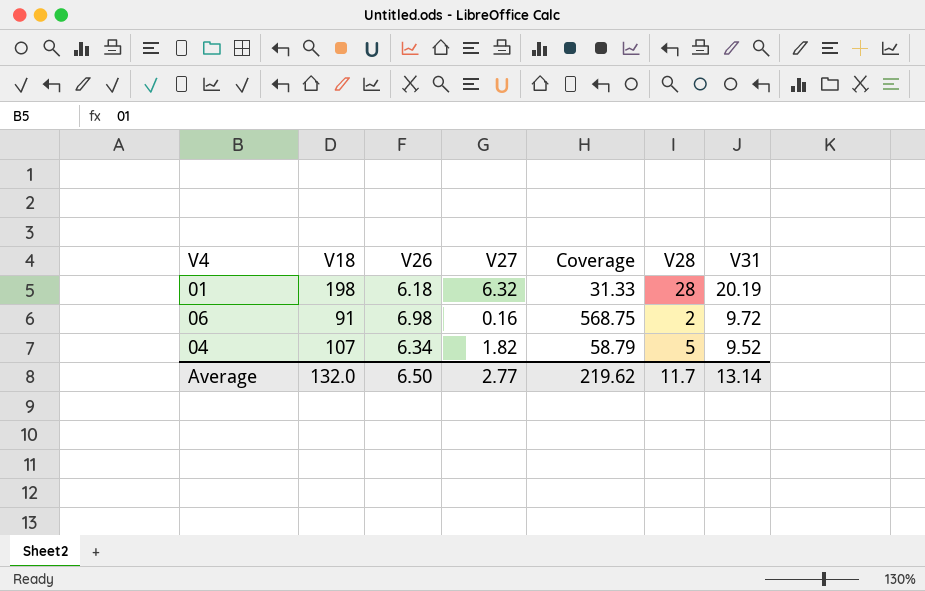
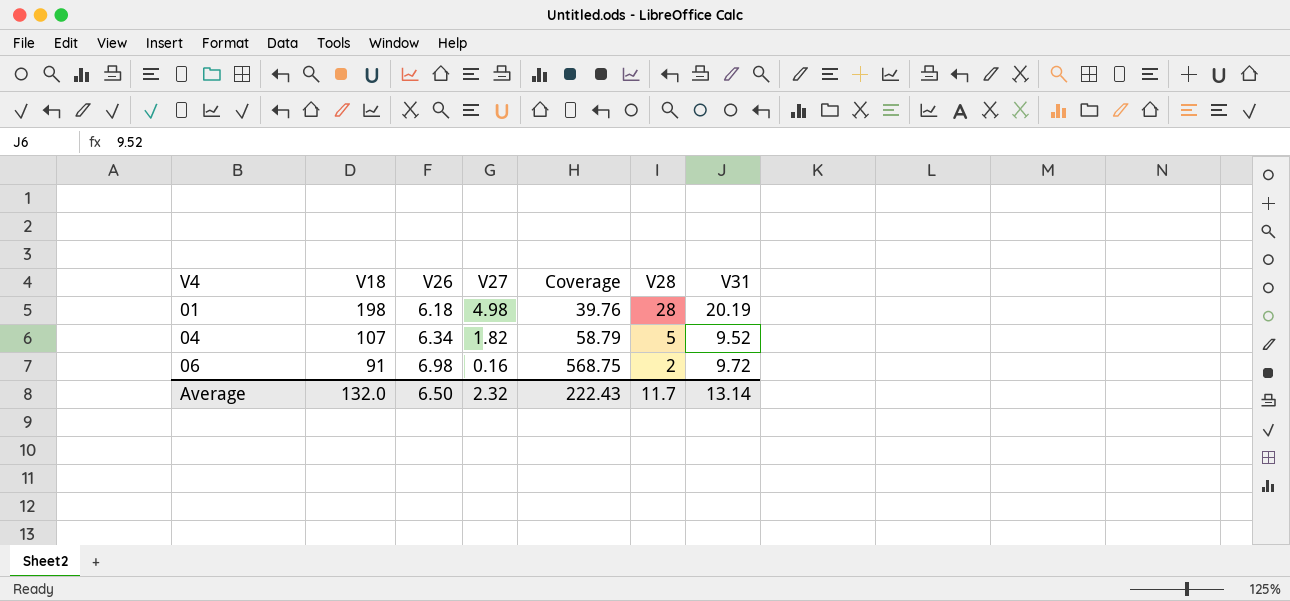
row order: V31 descending -> V4 ascending
01 | V27: 6.32 -> 4.98
01 | Coverage: 31.33 -> 39.76
Average | V27: 2.77 -> 2.32
Average | Coverage: 219.62 -> 222.43

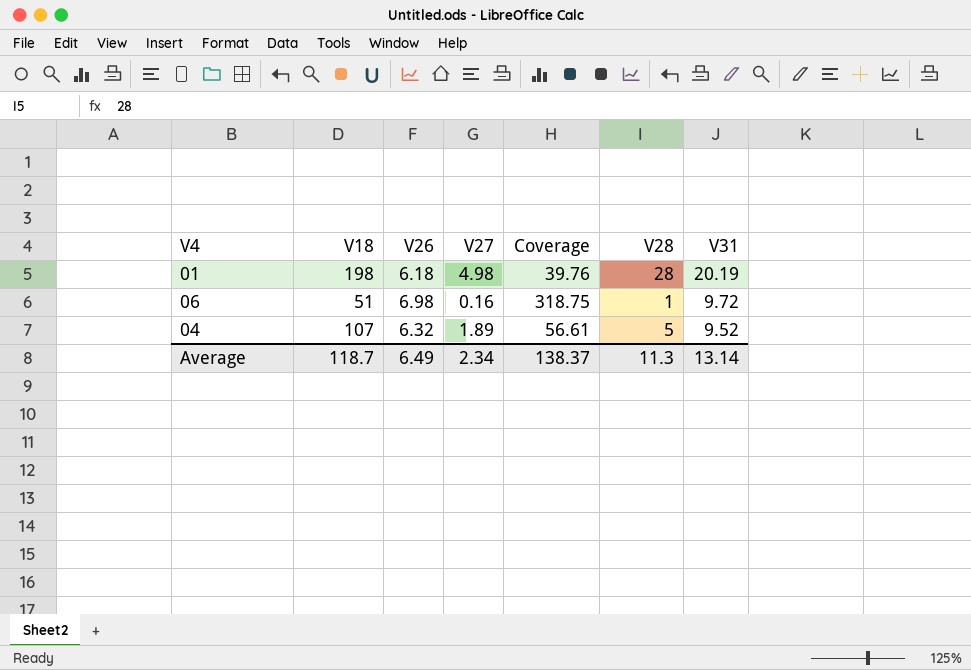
row order: V4 ascending -> V31 descending
06 | V18: 91 -> 51
06 | Coverage: 568.75 -> 318.75
06 | V28: 2 -> 1
04 | V26: 6.34 -> 6.32
04 | V27: 1.82 -> 1.89
04 | Coverage: 58.79 -> 56.61
Average | V18: 132.0 -> 118.7
Average | V26: 6.50 -> 6.49
Average | V27: 2.32 -> 2.34
Average | Coverage: 222.43 -> 138.37
Average | V28: 11.7 -> 11.3

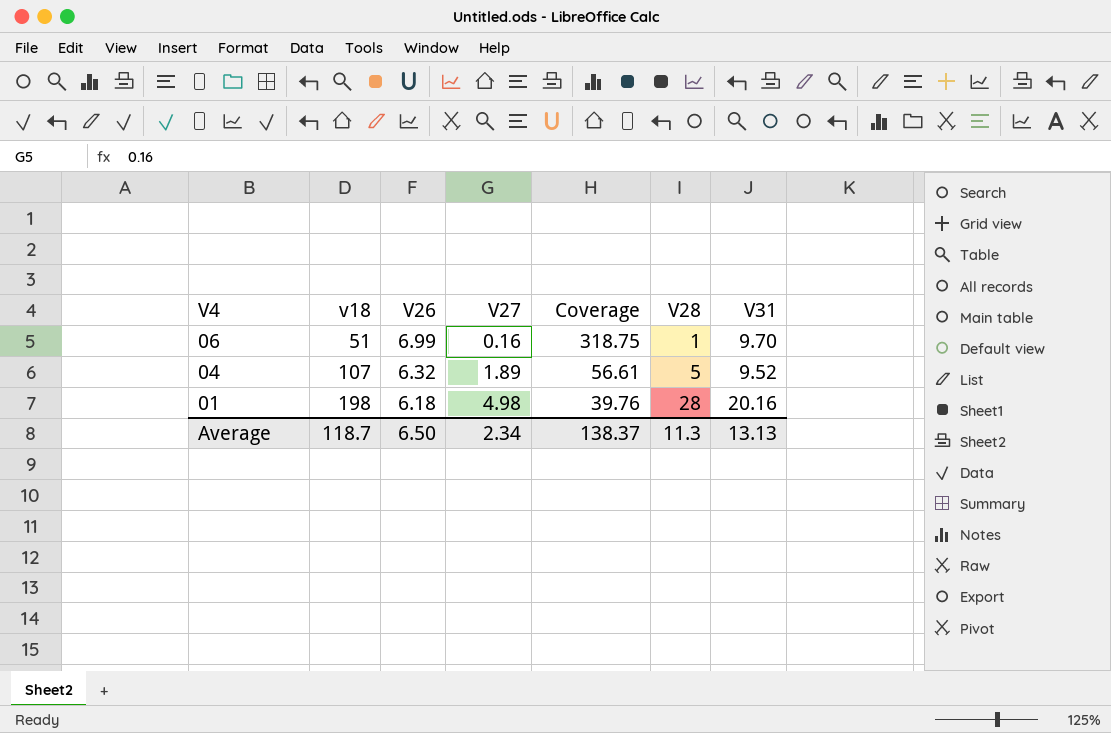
row order: V31 descending -> V4 descending
column name: V18 -> v18
06 | V26: 6.98 -> 6.99
06 | V31: 9.72 -> 9.70
01 | V31: 20.19 -> 20.16
Average | V26: 6.49 -> 6.50
Average | V31: 13.14 -> 13.13

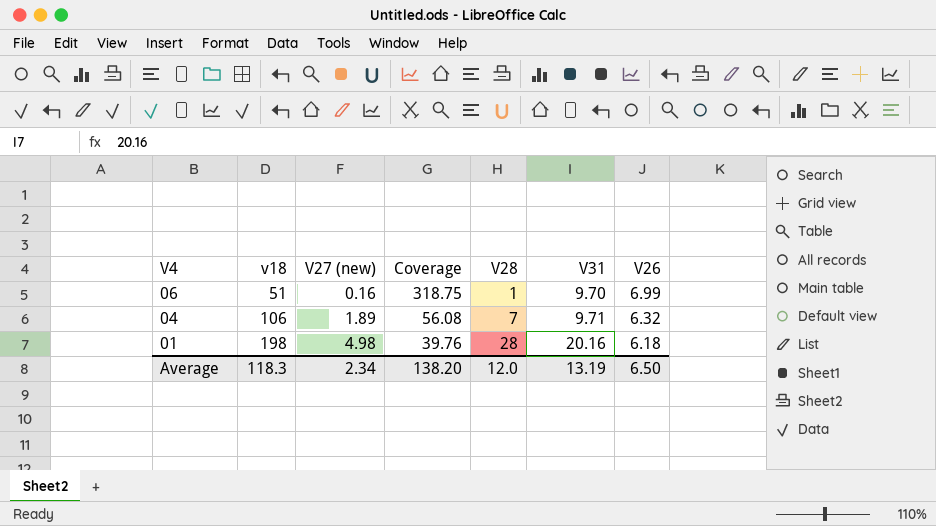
column name: V27 -> V27 (new)
column V26 | position: 3 -> 7
04 | v18: 107 -> 106
04 | Coverage: 56.61 -> 56.08
04 | V28: 5 -> 7
04 | V31: 9.52 -> 9.71
Average | v18: 118.7 -> 118.3
Average | Coverage: 138.37 -> 138.20
Average | V28: 11.3 -> 12.0
Average | V31: 13.13 -> 13.19

